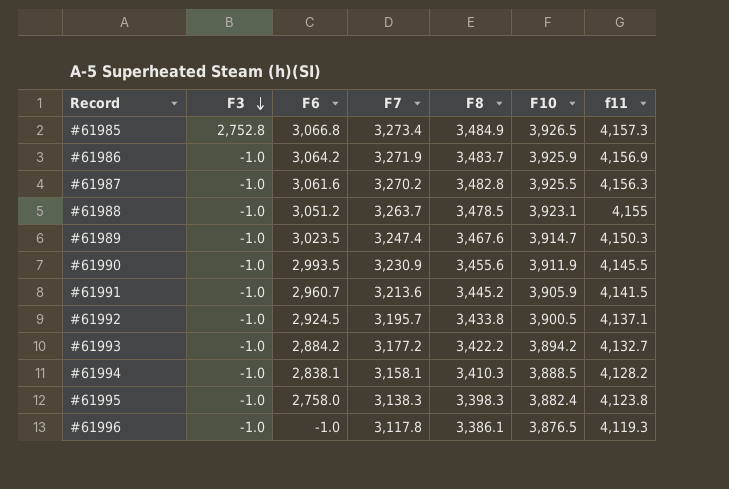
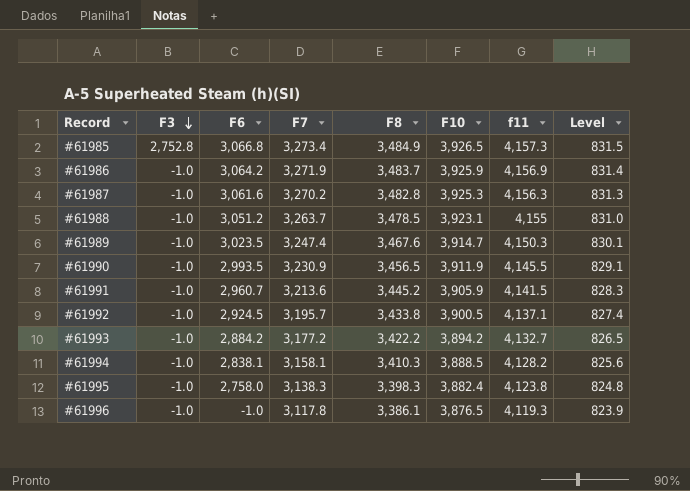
column Level | formula: none -> [f11] * 0.2
#61987 | F10: 3,925.5 -> 3,925.3
#61990 | F8: 3,455.6 -> 3,456.5

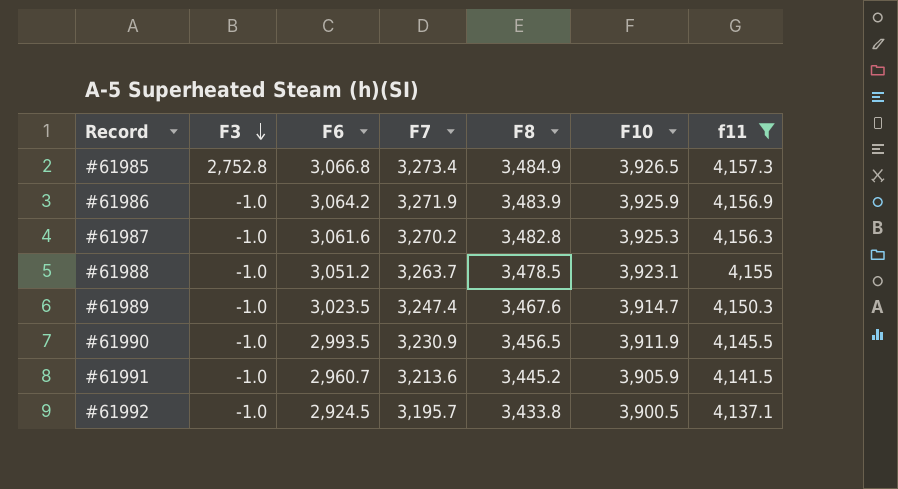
filter: none -> f11 >= 4,137.1
column Level | formula: [f11] * 0.2 -> none
#61986 | F8: 3,483.7 -> 3,483.9

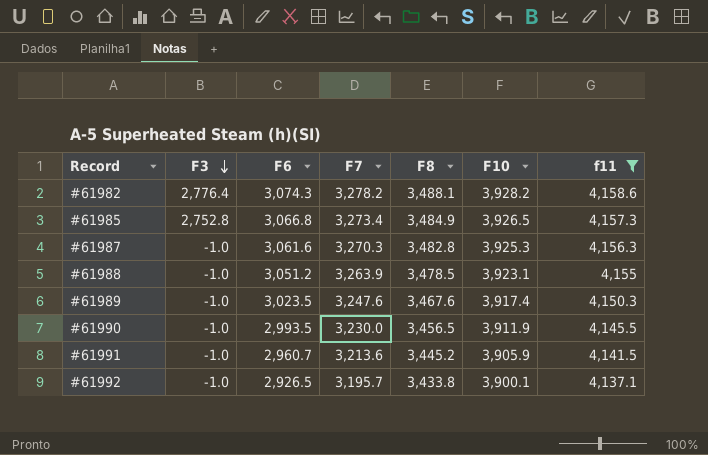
row #61986: -1.0 | 3,064.2 | 3,271.9 | 3,483.9 | 3,925.9 | 4,156.9 -> none
row #61982: none -> 2,776.4 | 3,074.3 | 3,278.2 | 3,488.1 | 3,928.2 | 4,158.6
#61987 | F7: 3,270.2 -> 3,270.3
#61988 | F7: 3,263.7 -> 3,263.9
#61989 | F7: 3,247.4 -> 3,247.6
#61989 | F10: 3,914.7 -> 3,917.4
#61990 | F7: 3,230.9 -> 3,230.0
#61992 | F6: 2,924.5 -> 2,926.5
#61992 | F10: 3,900.5 -> 3,900.1

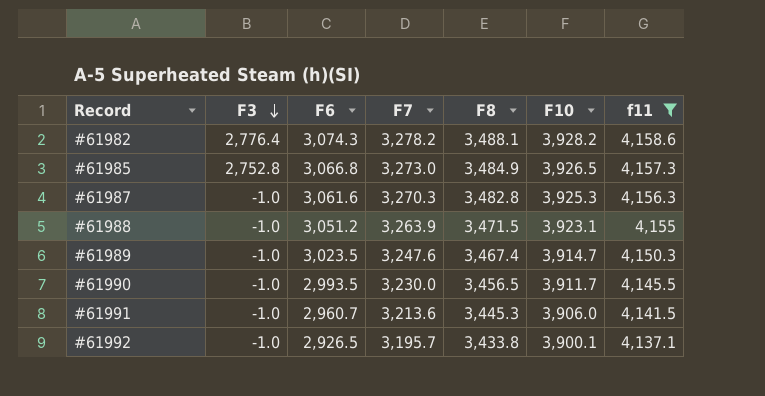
#61985 | F7: 3,273.4 -> 3,273.0
#61988 | F8: 3,478.5 -> 3,471.5
#61989 | F8: 3,467.6 -> 3,467.4
#61989 | F10: 3,917.4 -> 3,914.7
#61990 | F10: 3,911.9 -> 3,911.7
#61991 | F8: 3,445.2 -> 3,445.3
#61991 | F10: 3,905.9 -> 3,906.0

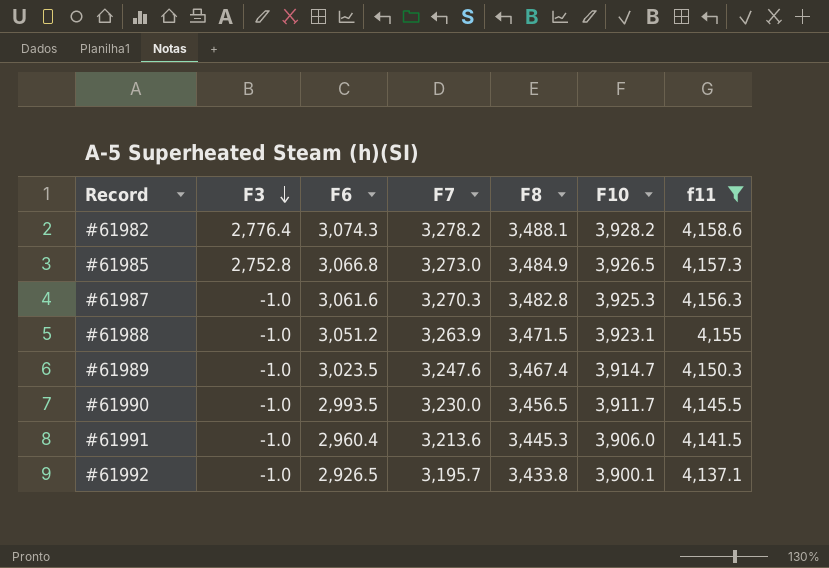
#61991 | F6: 2,960.7 -> 2,960.4

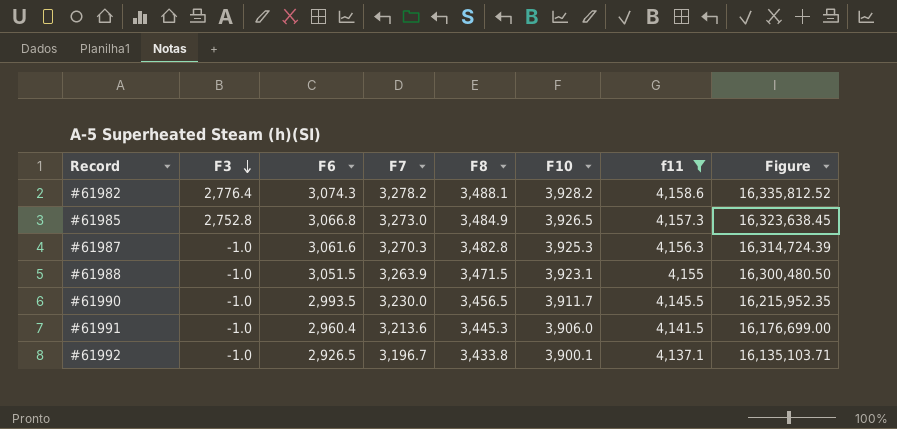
column Figure | formula: none -> [F10] * [f11]
row #61989: -1.0 | 3,023.5 | 3,247.6 | 3,467.4 | 3,914.7 | 4,150.3 -> none
#61988 | F6: 3,051.2 -> 3,051.5
#61992 | F7: 3,195.7 -> 3,196.7

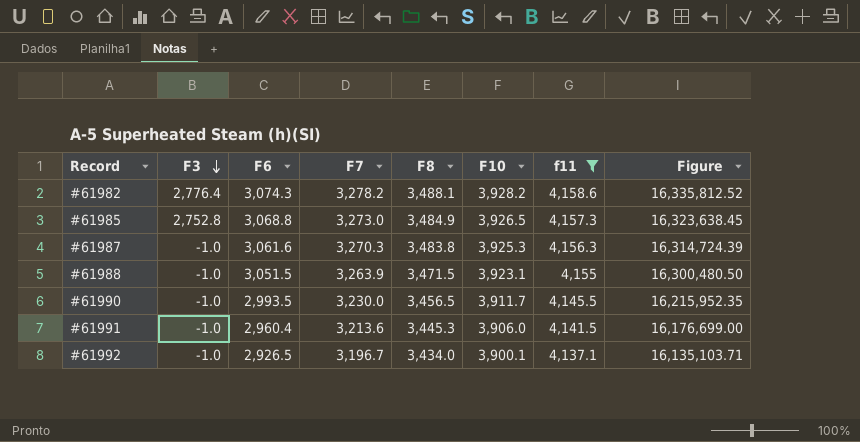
#61985 | F6: 3,066.8 -> 3,068.8
#61987 | F8: 3,482.8 -> 3,483.8
#61992 | F8: 3,433.8 -> 3,434.0

